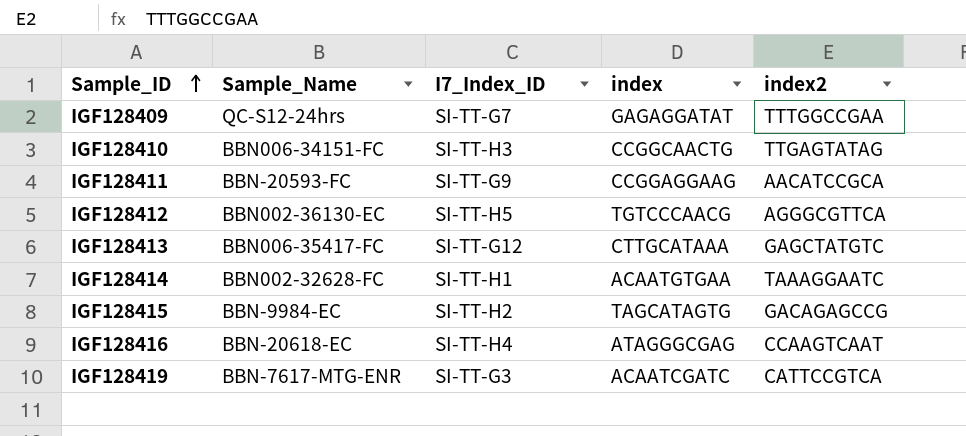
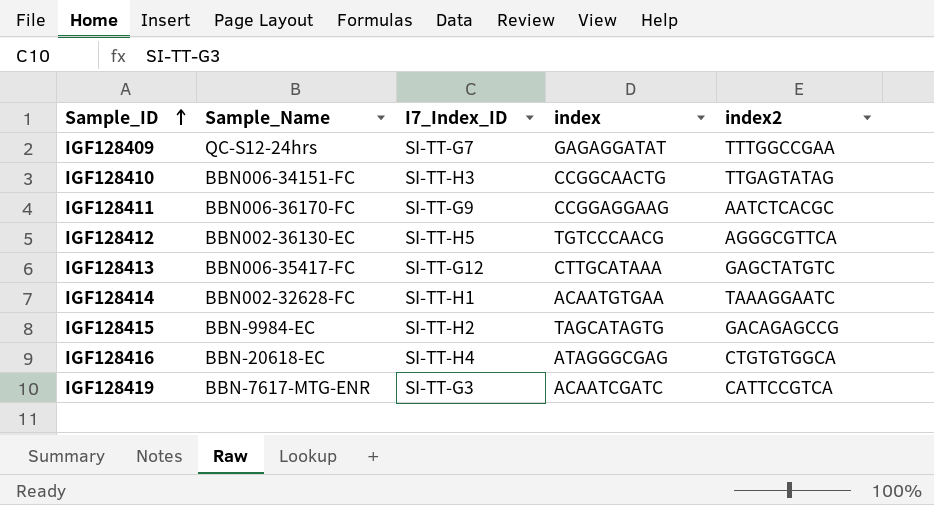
IGF128411 | Sample_Name: BBN-20593-FC -> BBN006-36170-FC
IGF128411 | index2: AACATCCGCA -> AATCTCACGC
IGF128416 | index2: CCAAGTCAAT -> CTGTGTGGCA

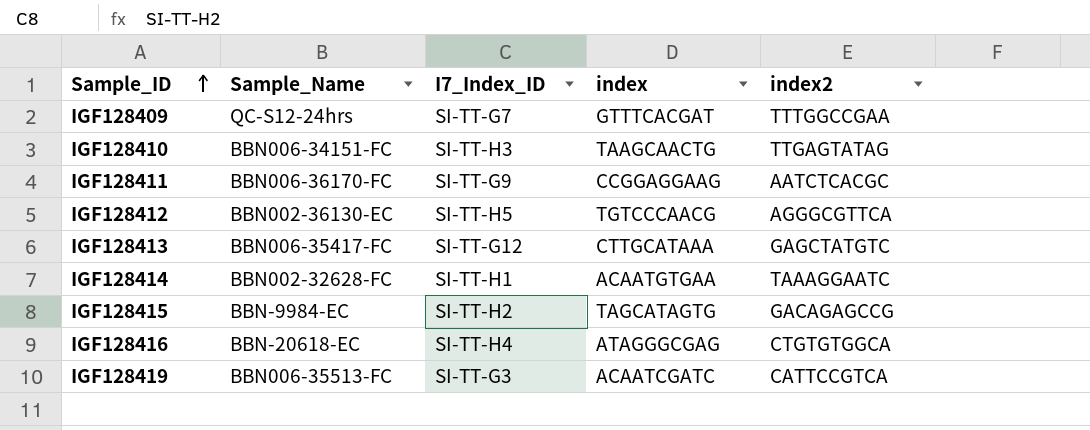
IGF128409 | index: GAGAGGATAT -> GTTTCACGAT
IGF128410 | index: CCGGCAACTG -> TAAGCAACTG
IGF128419 | Sample_Name: BBN-7617-MTG-ENR -> BBN006-35513-FC

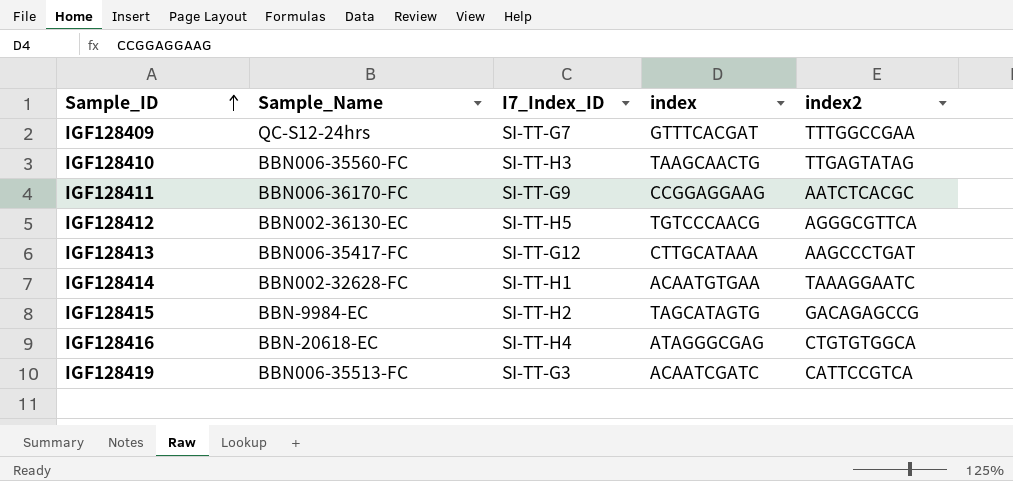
IGF128410 | Sample_Name: BBN006-34151-FC -> BBN006-35560-FC
IGF128413 | index2: GAGCTATGTC -> AAGCCCTGAT

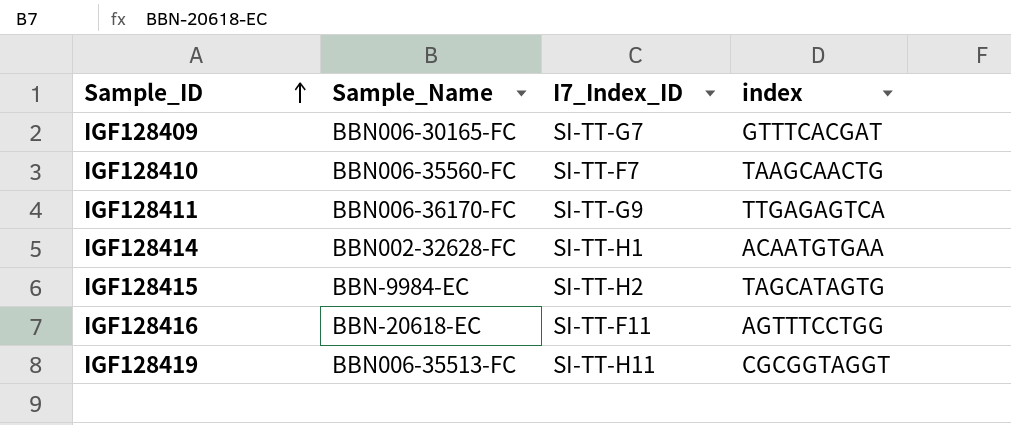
column index2 | position: 5 -> none
row IGF128412: BBN002-36130-EC | SI-TT-H5 | TGTCCCAACG | AGGGCGTTCA -> none
row IGF128413: BBN006-35417-FC | SI-TT-G12 | CTTGCATAAA | AAGCCCTGAT -> none
IGF128409 | Sample_Name: QC-S12-24hrs -> BBN006-30165-FC
IGF128410 | I7_Index_ID: SI-TT-H3 -> SI-TT-F7
IGF128411 | index: CCGGAGGAAG -> TTGAGAGTCA
IGF128416 | I7_Index_ID: SI-TT-H4 -> SI-TT-F11
IGF128416 | index: ATAGGGCGAG -> AGTTTCCTGG
IGF128419 | I7_Index_ID: SI-TT-G3 -> SI-TT-H11
IGF128419 | index: ACAATCGATC -> CGCGGTAGGT

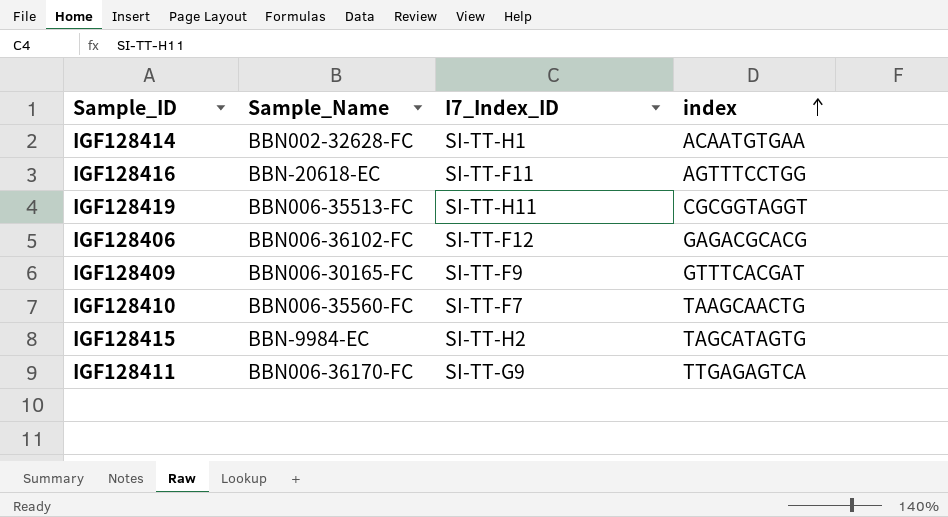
row order: Sample_ID ascending -> index ascending
row IGF128406: none -> BBN006-36102-FC | SI-TT-F12 | GAGACGCACG
IGF128409 | I7_Index_ID: SI-TT-G7 -> SI-TT-F9

